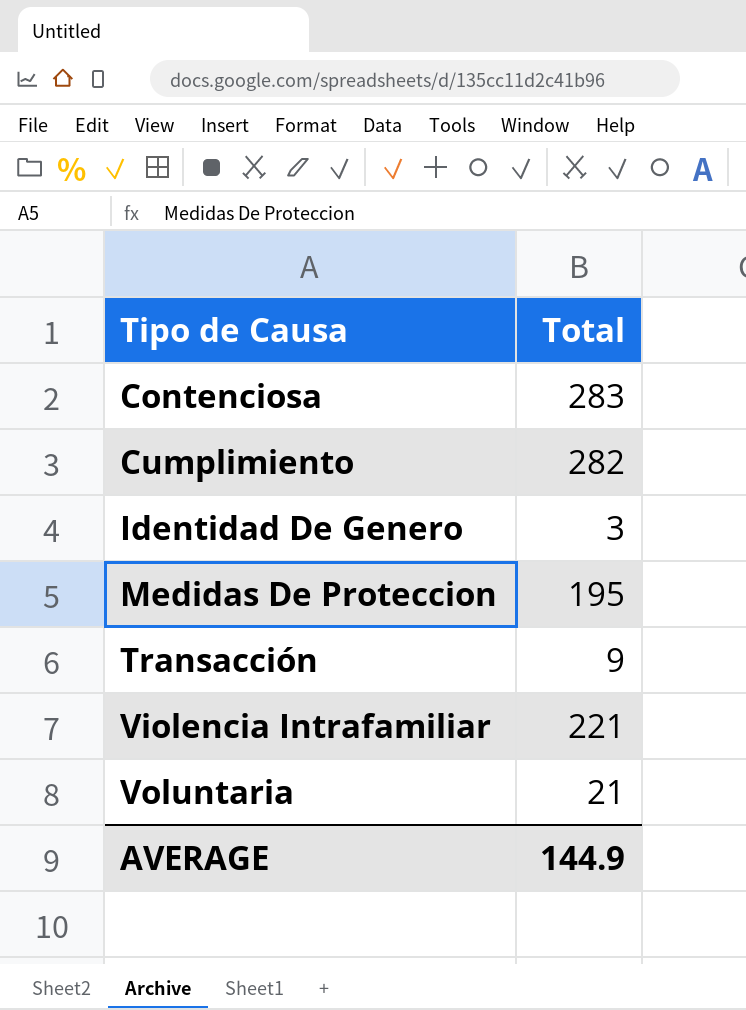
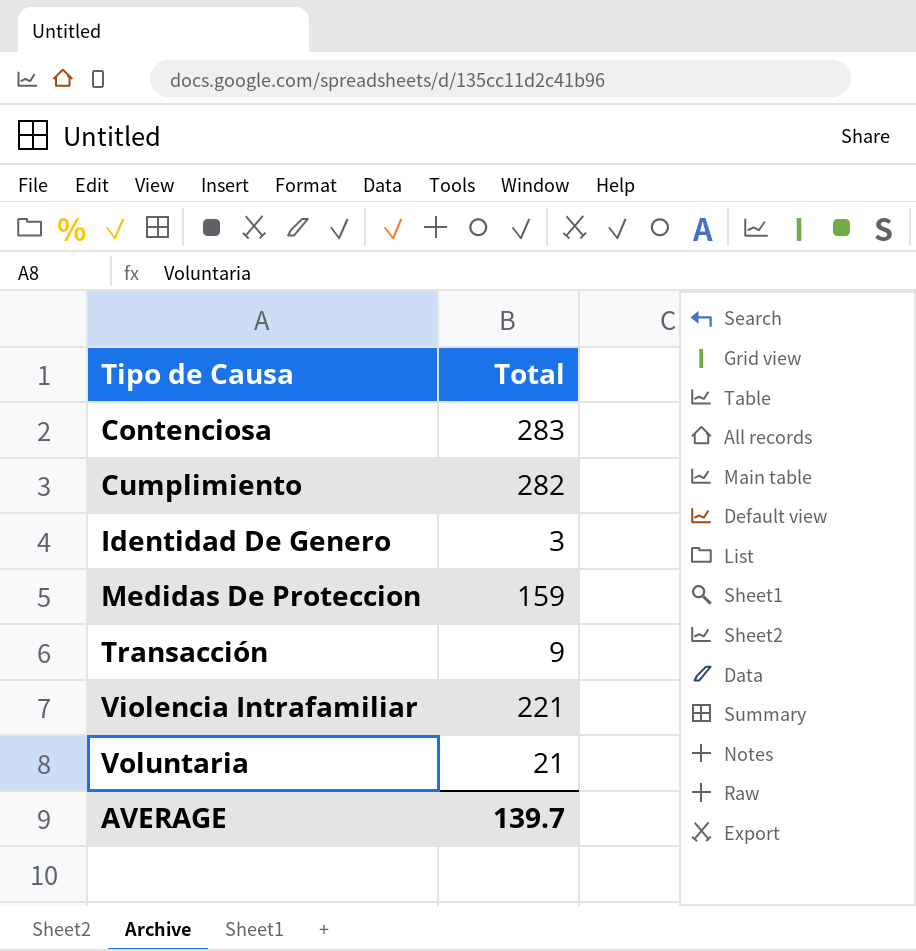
Medidas De Proteccion | Total: 195 -> 159
AVERAGE | Total: 144.9 -> 139.7

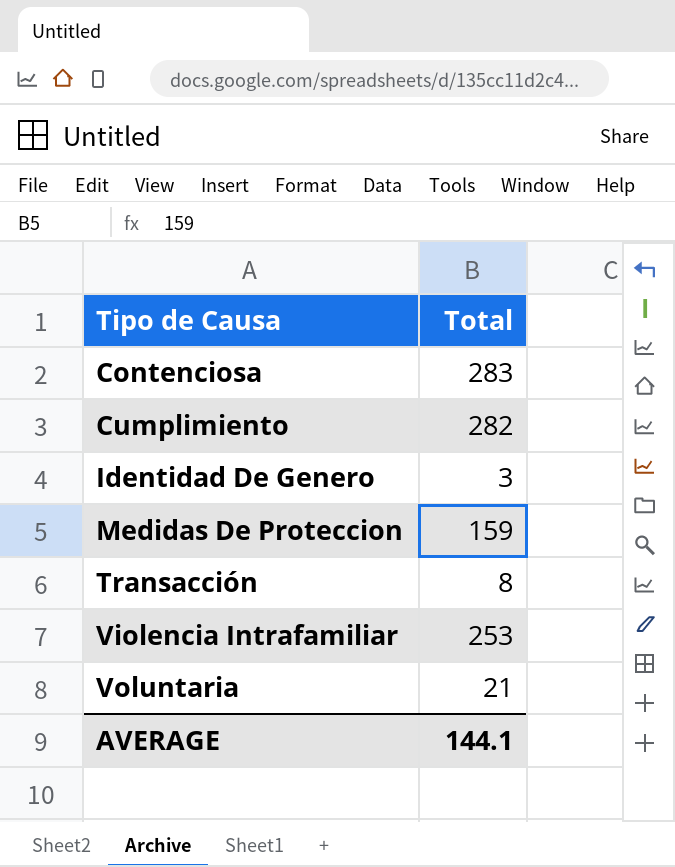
Transacción | Total: 9 -> 8
Violencia Intrafamiliar | Total: 221 -> 253
AVERAGE | Total: 139.7 -> 144.1

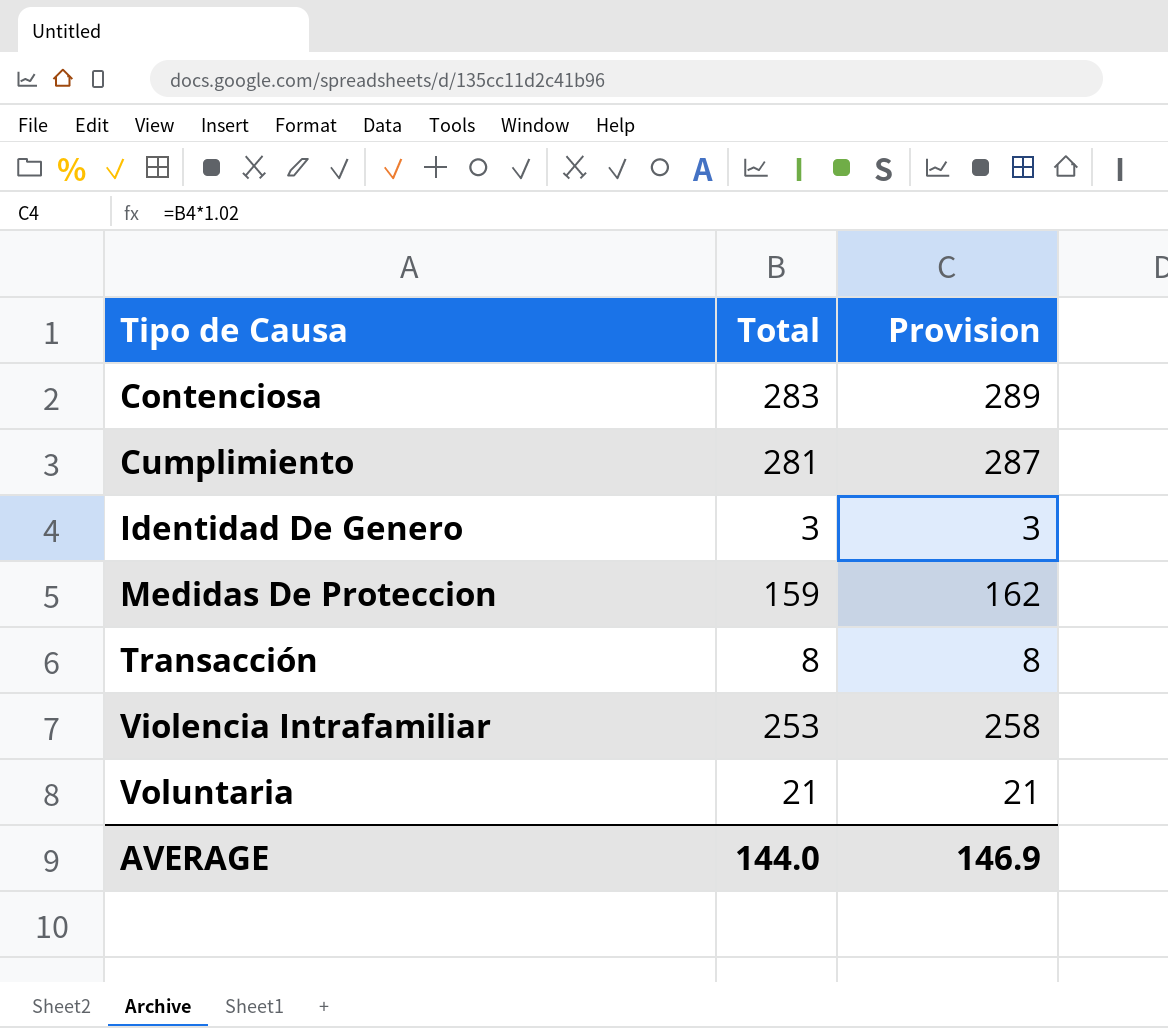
column Provision | formula: none -> [Total] * 1.02
Cumplimiento | Total: 282 -> 281
AVERAGE | Total: 144.1 -> 144.0

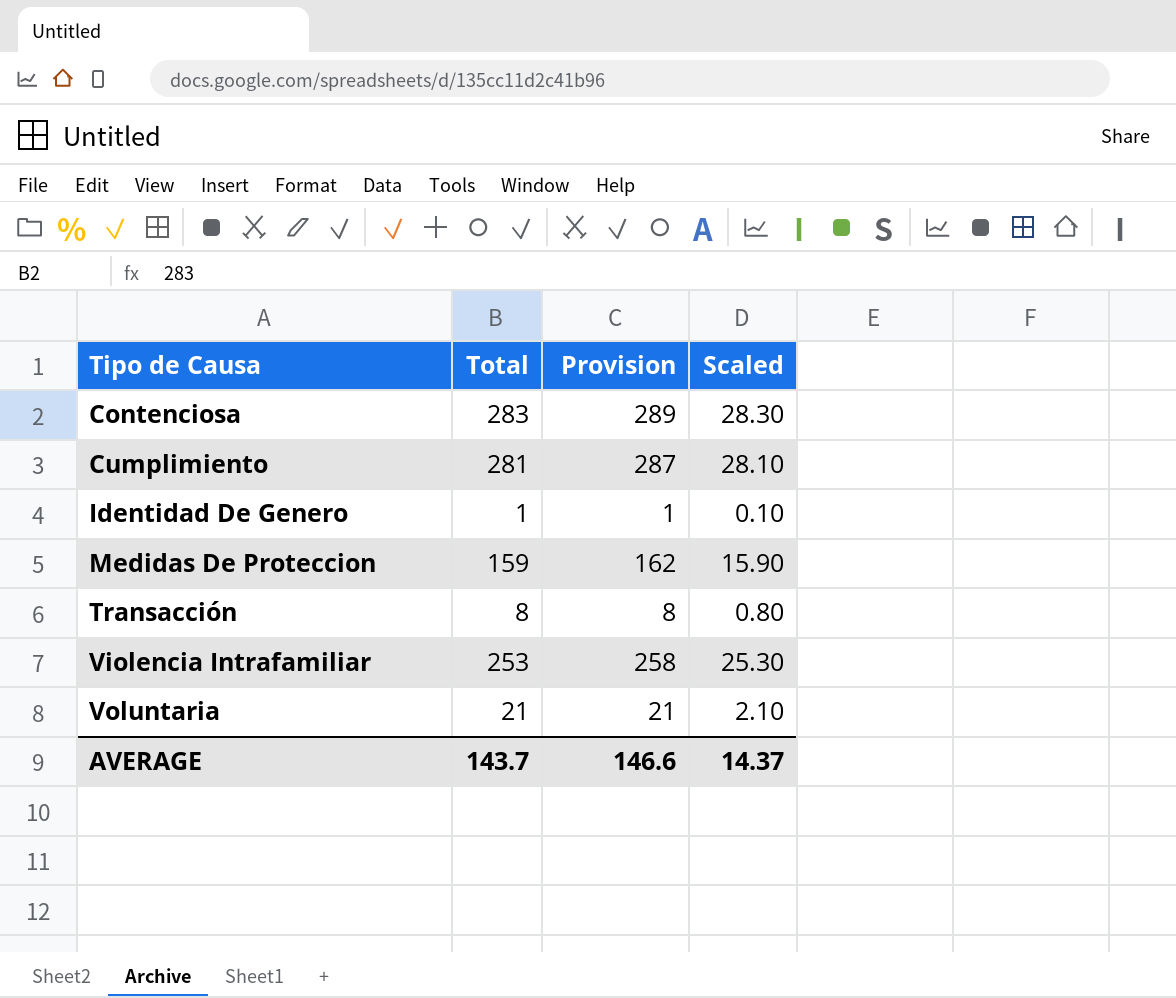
column Scaled | formula: none -> [Total] * 0.1
Identidad De Genero | Total: 3 -> 1
Identidad De Genero | Provision: 3 -> 1
AVERAGE | Total: 144.0 -> 143.7
AVERAGE | Provision: 146.9 -> 146.6

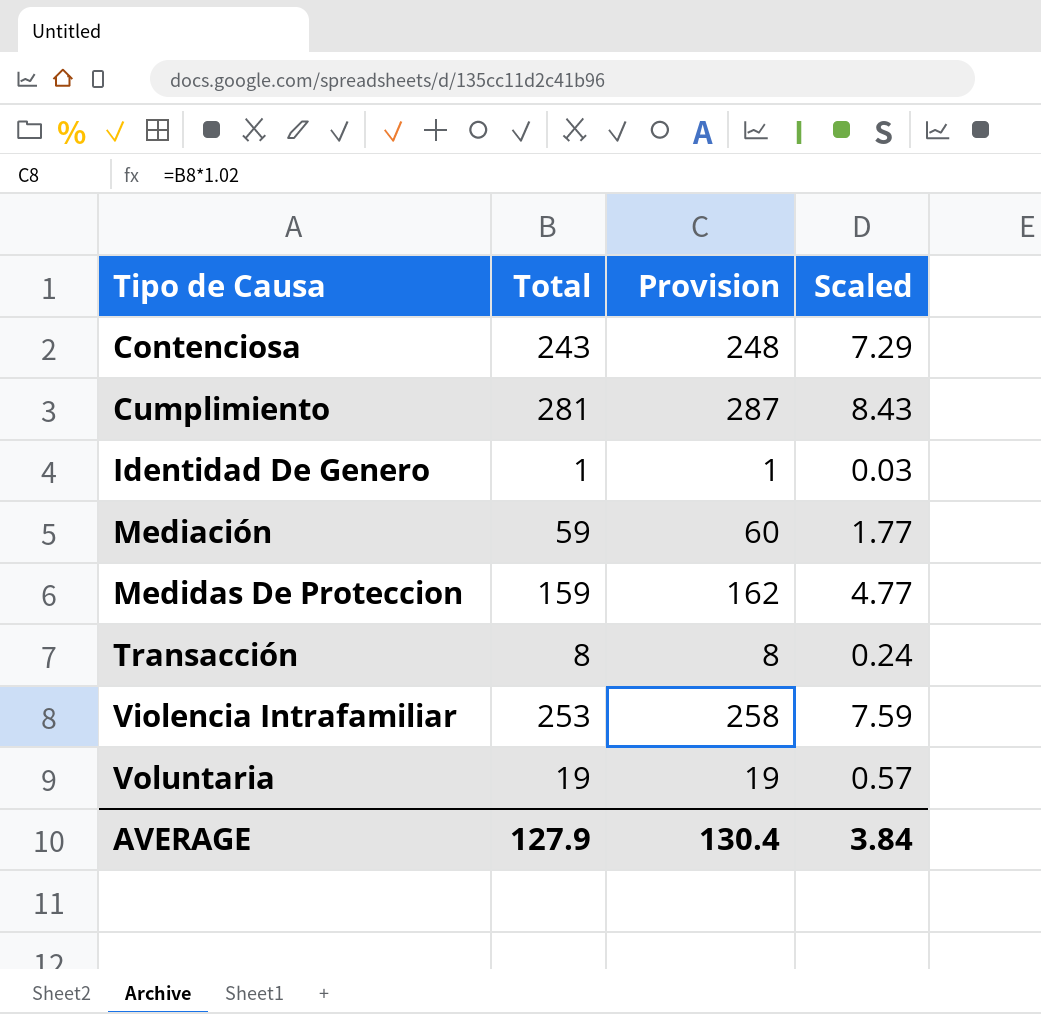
column Scaled | formula: [Total] * 0.1 -> [Total] * 0.03
Contenciosa | Total: 283 -> 243
Contenciosa | Provision: 289 -> 248
row Mediación: none -> 59 | 60 | 1.77
Voluntaria | Total: 21 -> 19
Voluntaria | Provision: 21 -> 19
AVERAGE | Total: 143.7 -> 127.9
AVERAGE | Provision: 146.6 -> 130.4
AVERAGE | Scaled: 14.37 -> 3.84

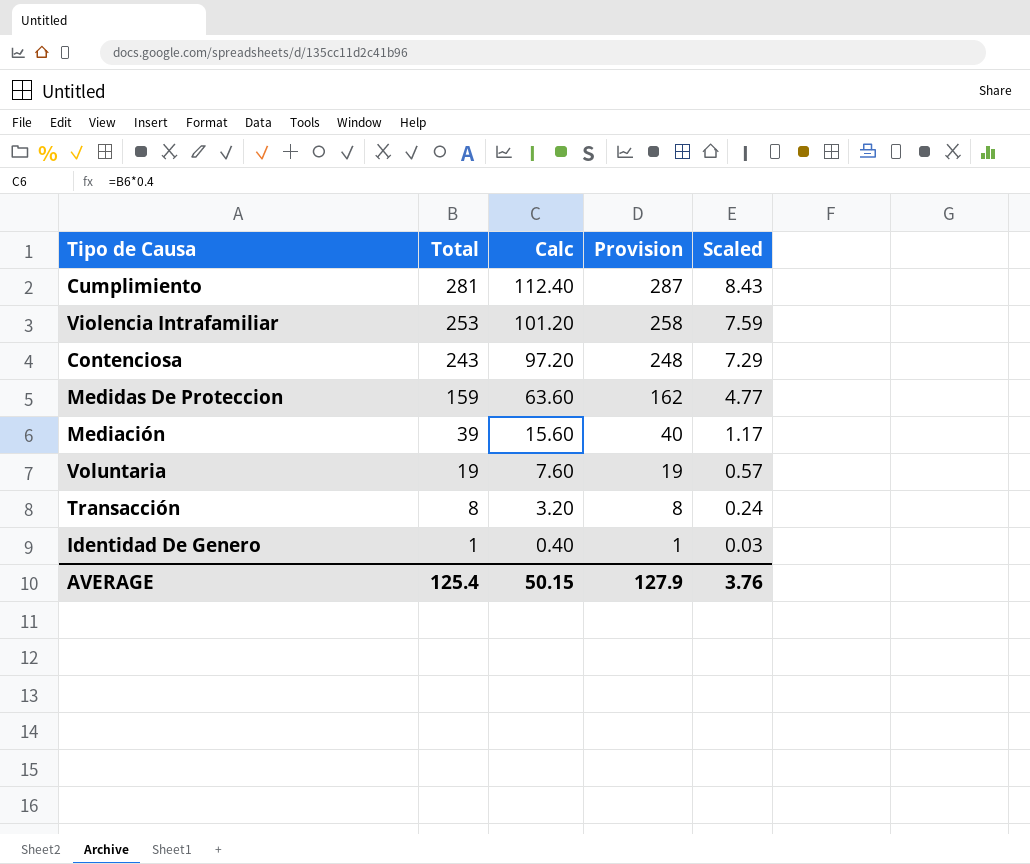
row order: Tipo de Causa ascending -> Total descending
column Calc | formula: none -> [Total] * 0.4
Mediación | Total: 59 -> 39
Mediación | Provision: 60 -> 40
Mediación | Scaled: 1.77 -> 1.17
AVERAGE | Total: 127.9 -> 125.4
AVERAGE | Provision: 130.4 -> 127.9
AVERAGE | Scaled: 3.84 -> 3.76

